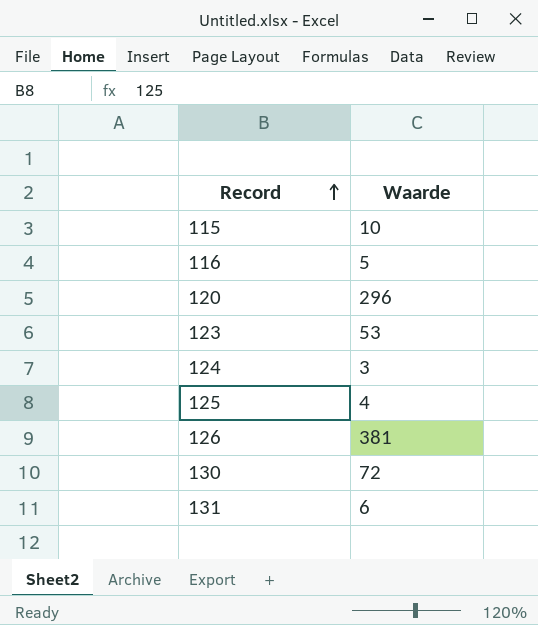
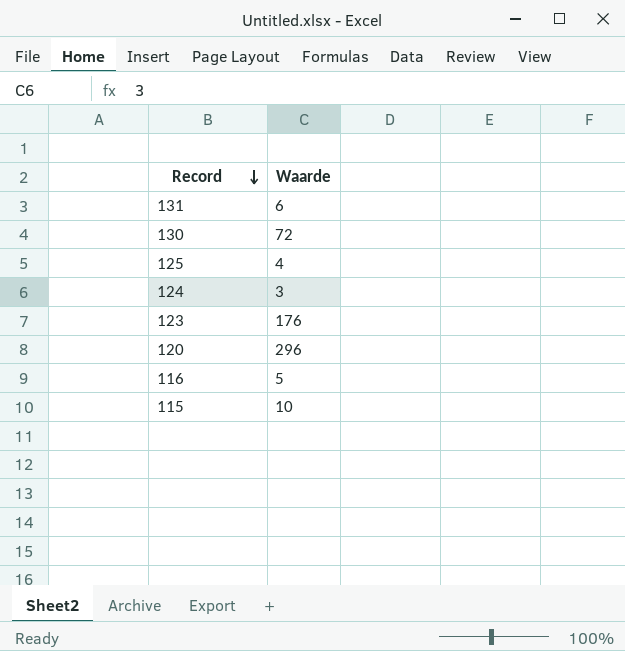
row order: Record ascending -> Record descending
row 126: 381 -> none
123 | Waarde: 53 -> 176

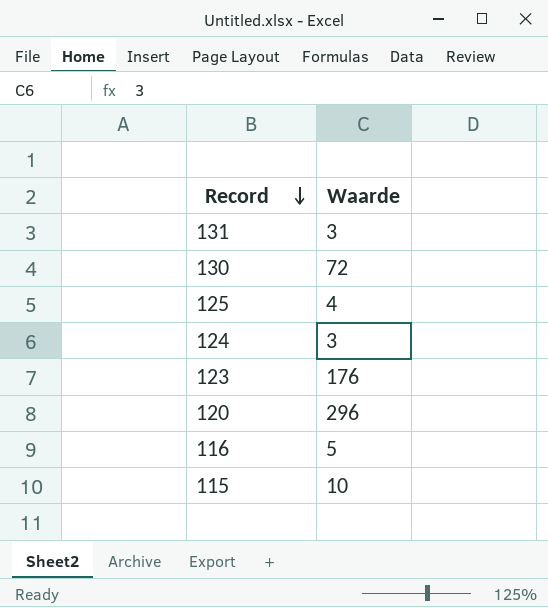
131 | Waarde: 6 -> 3

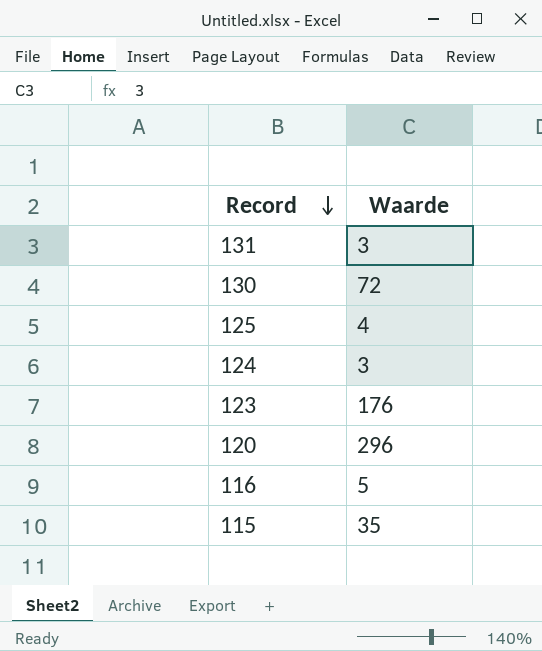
115 | Waarde: 10 -> 35

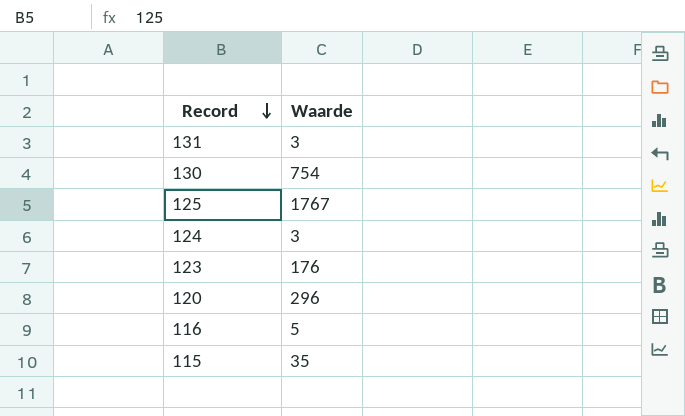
130 | Waarde: 72 -> 754
125 | Waarde: 4 -> 1767

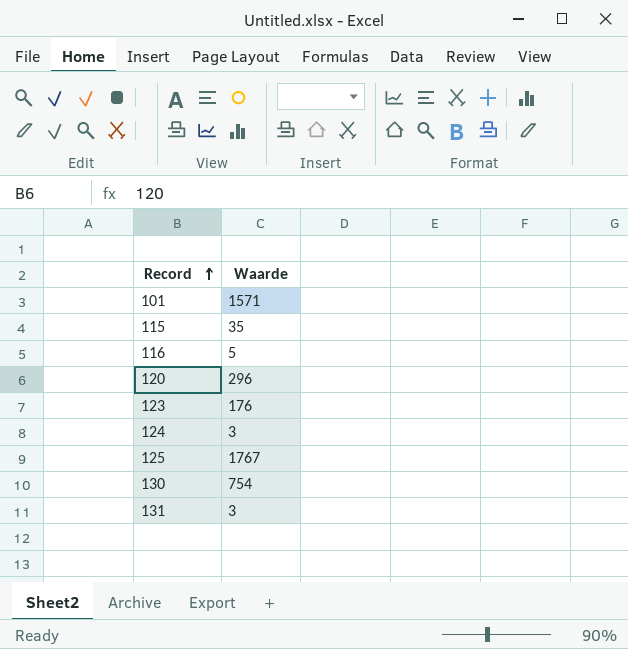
row order: Record descending -> Record ascending
row 101: none -> 1571

